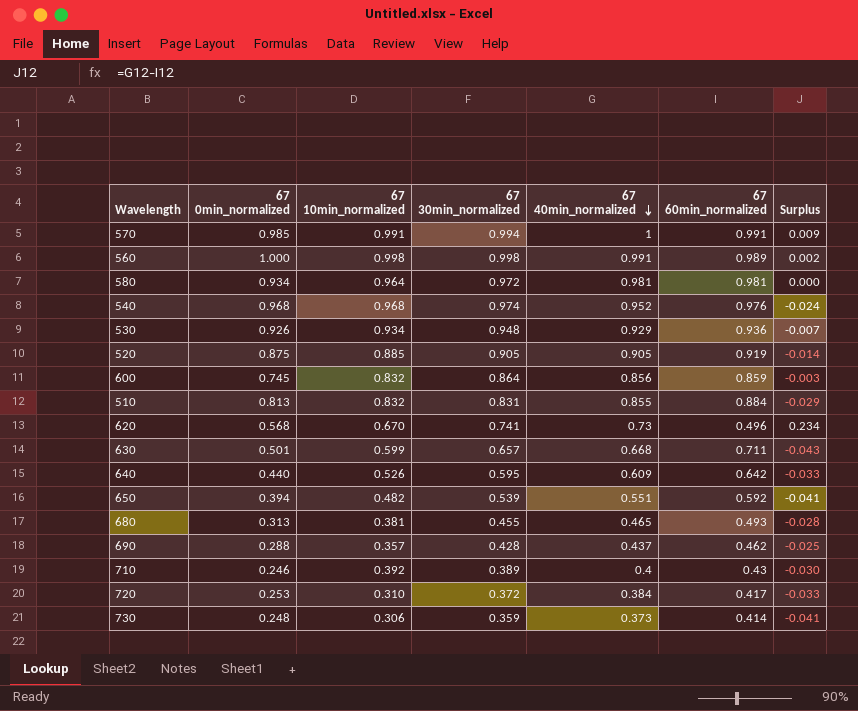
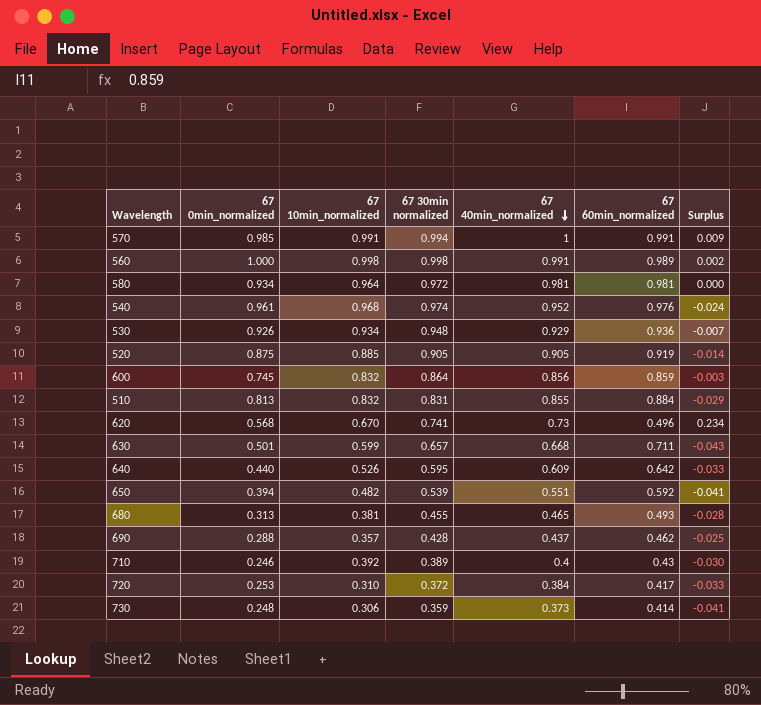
column name: 67 30min_normalized -> 67 30min normalized
540 | 67 0min_normalized: 0.968 -> 0.961

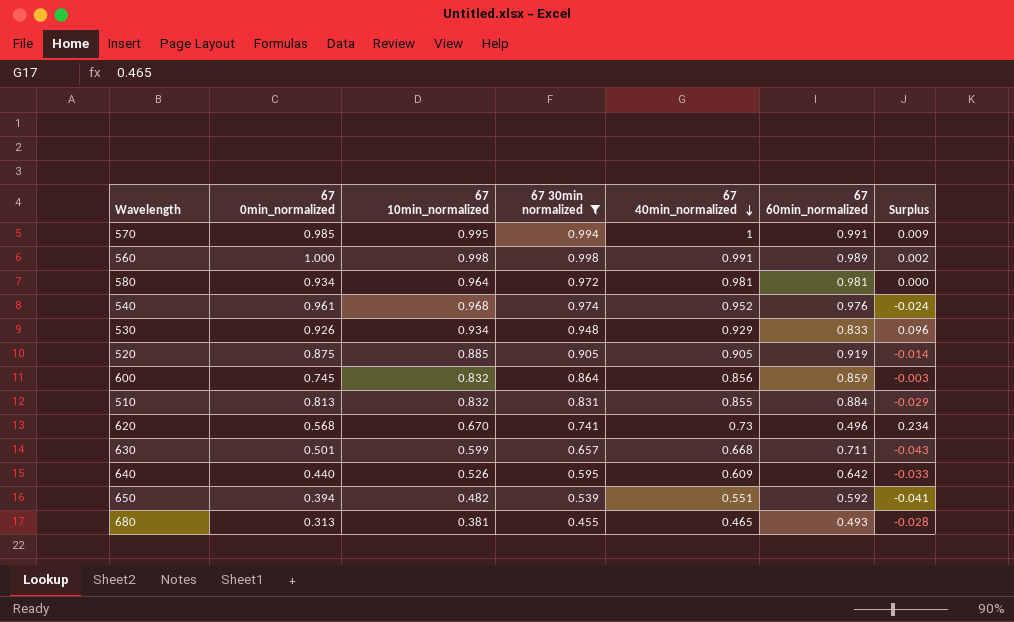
filter: none -> 67 30min normalized >= 0.455
570 | 67 10min_normalized: 0.991 -> 0.995
530 | 67 60min_normalized: 0.936 -> 0.833
530 | Surplus: -0.007 -> 0.096

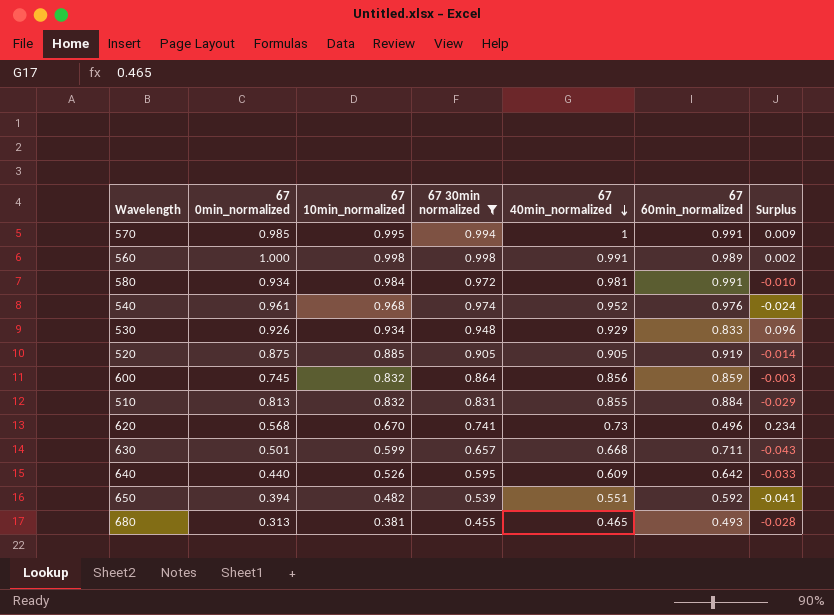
580 | 67 10min_normalized: 0.964 -> 0.984
580 | 67 60min_normalized: 0.981 -> 0.991
580 | Surplus: 0.000 -> -0.010

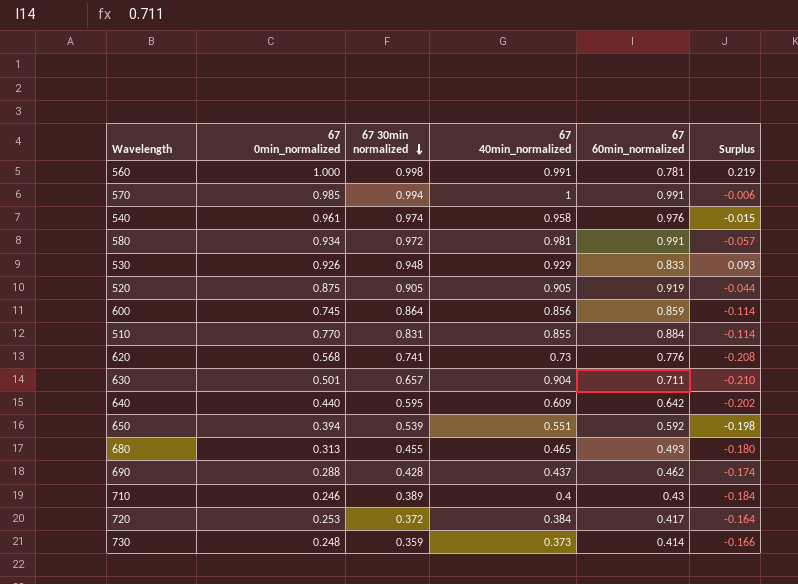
filter: 67 30min normalized >= 0.455 -> none
row order: 67 40min_normalized descending -> 67 30min normalized descending
column 67 10min_normalized | position: 3 -> none
column Surplus | formula: [67 40min_normalized] - [67 60min_normalized] -> [67 0min_normalized] - [67 60min_normalized]
560 | 67 60min_normalized: 0.989 -> 0.781
540 | 67 40min_normalized: 0.952 -> 0.958
510 | 67 0min_normalized: 0.813 -> 0.770
620 | 67 60min_normalized: 0.496 -> 0.776
630 | 67 40min_normalized: 0.668 -> 0.904

